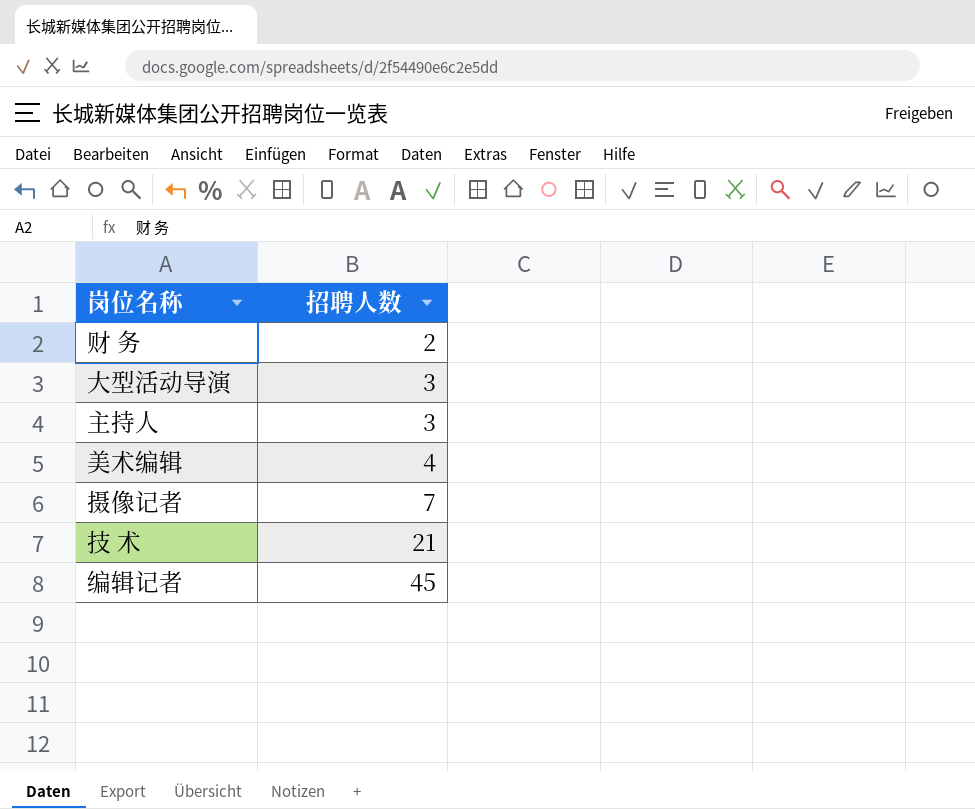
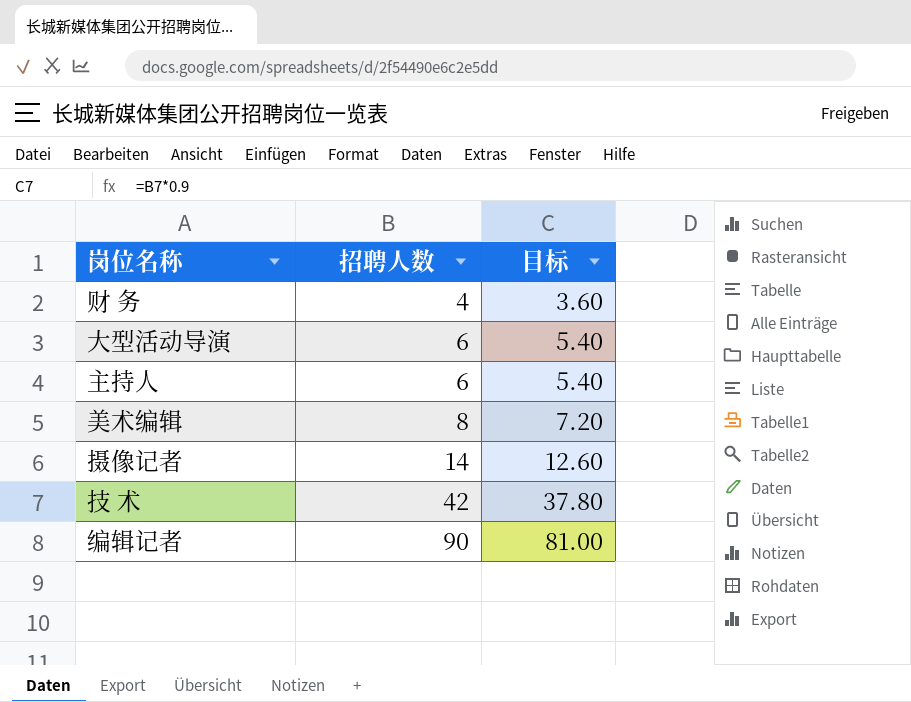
column 目标 | formula: none -> [招聘人数] * 0.9
财 务 | 招聘人数: 2 -> 4
大型活动导演 | 招聘人数: 3 -> 6
主持人 | 招聘人数: 3 -> 6
美术编辑 | 招聘人数: 4 -> 8
摄像记者 | 招聘人数: 7 -> 14
技 术 | 招聘人数: 21 -> 42
编辑记者 | 招聘人数: 45 -> 90

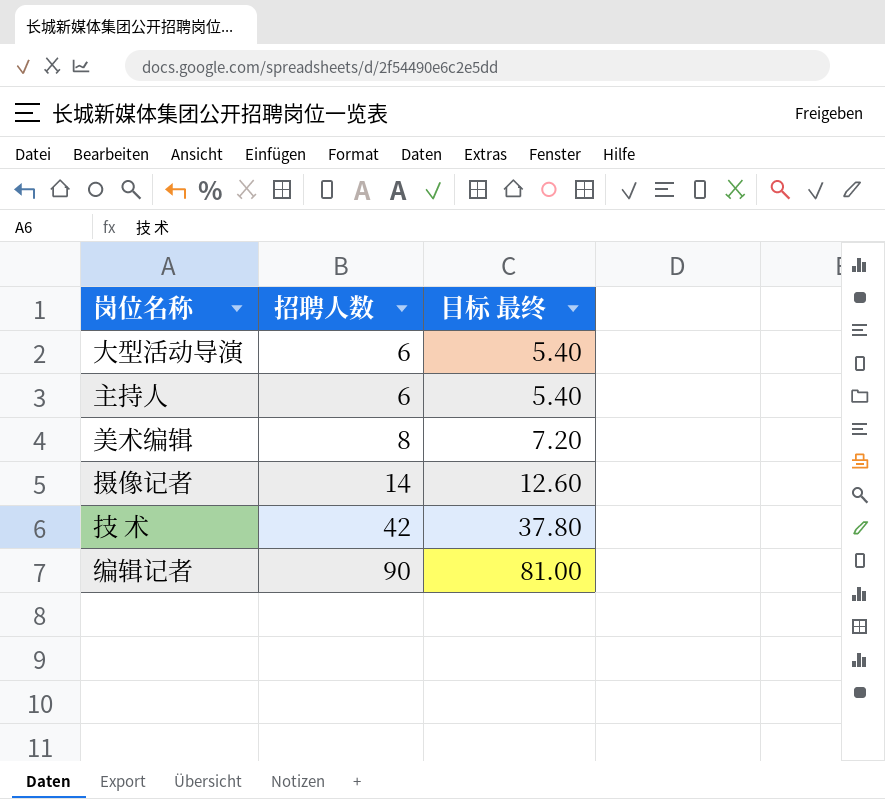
column name: 目标 -> 目标 最终
row 财 务: 4 | 3.60 -> none

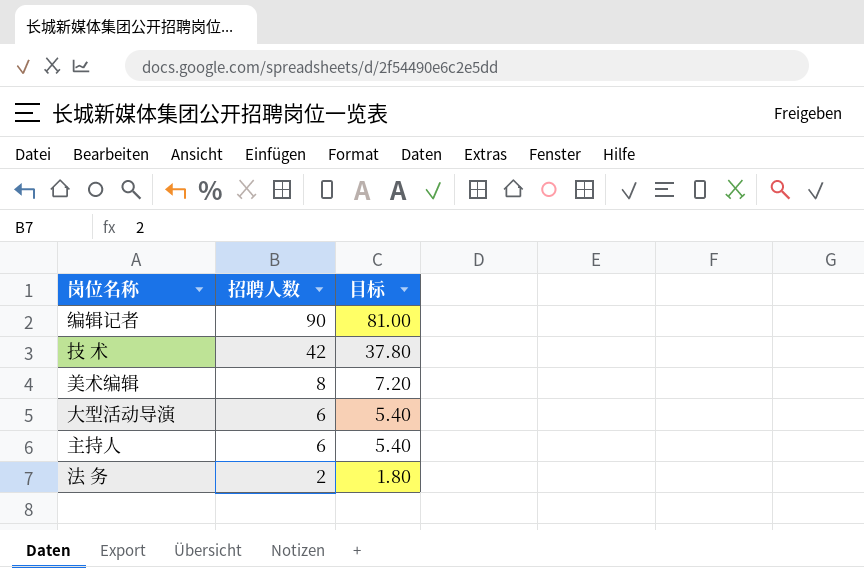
row order: 招聘人数 ascending -> 招聘人数 descending
column name: 目标 最终 -> 目标
row 摄像记者: 14 | 12.60 -> none
row 法 务: none -> 2 | 1.80

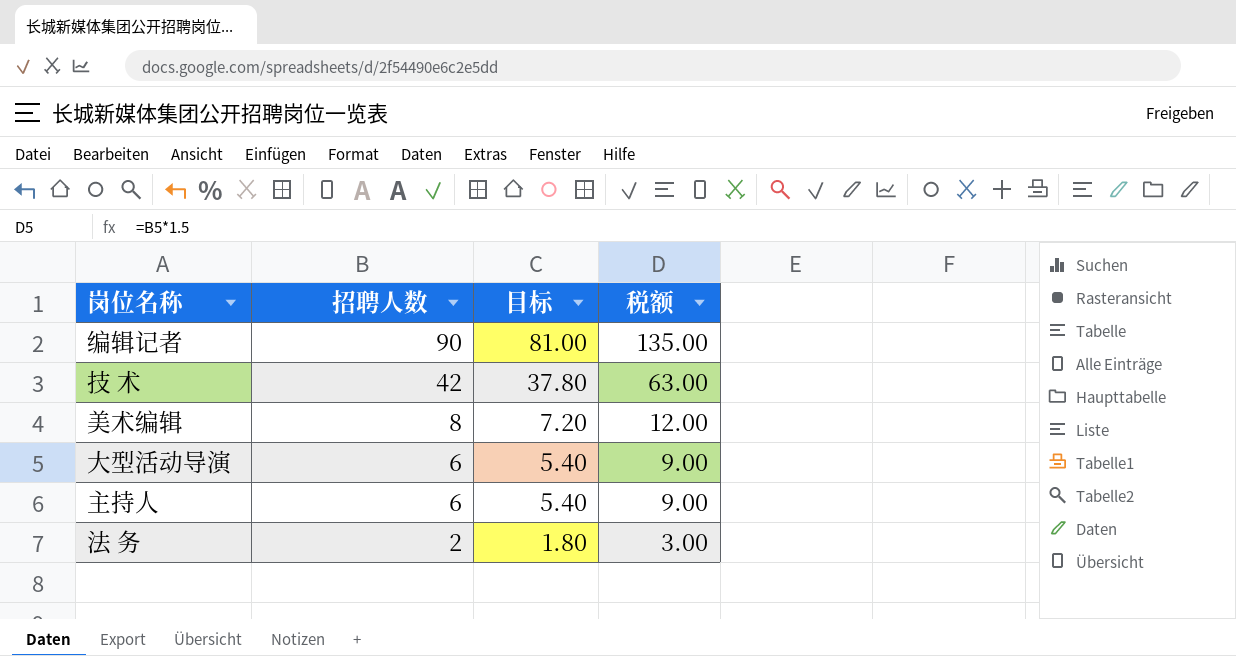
column 税额 | formula: none -> [招聘人数] * 1.5

